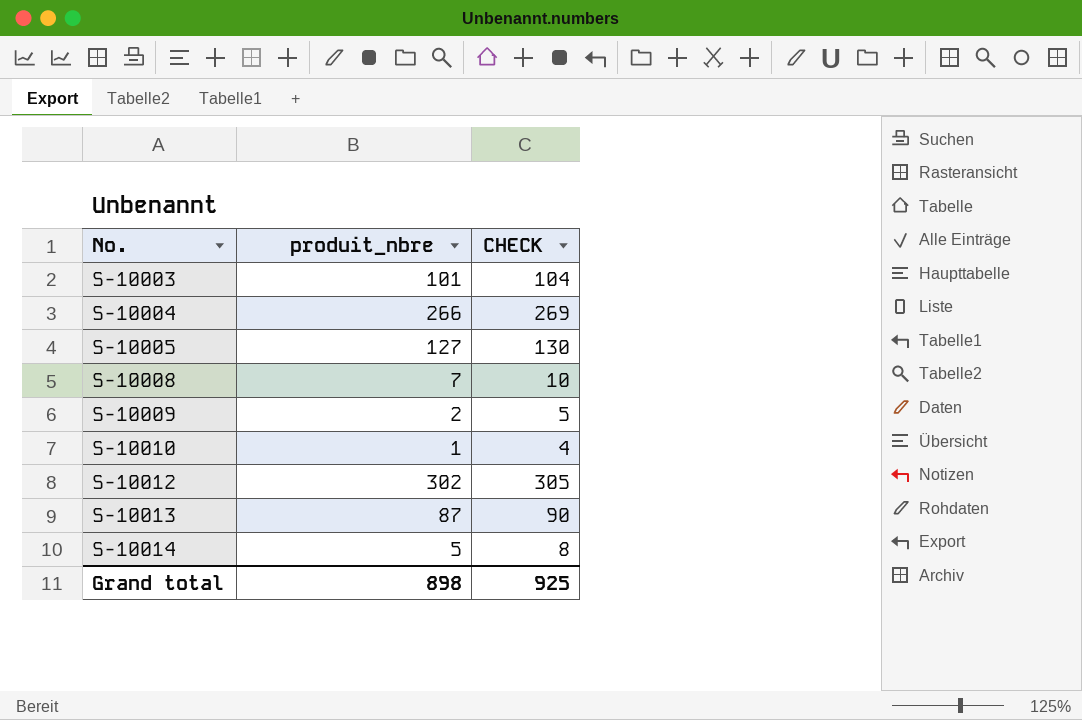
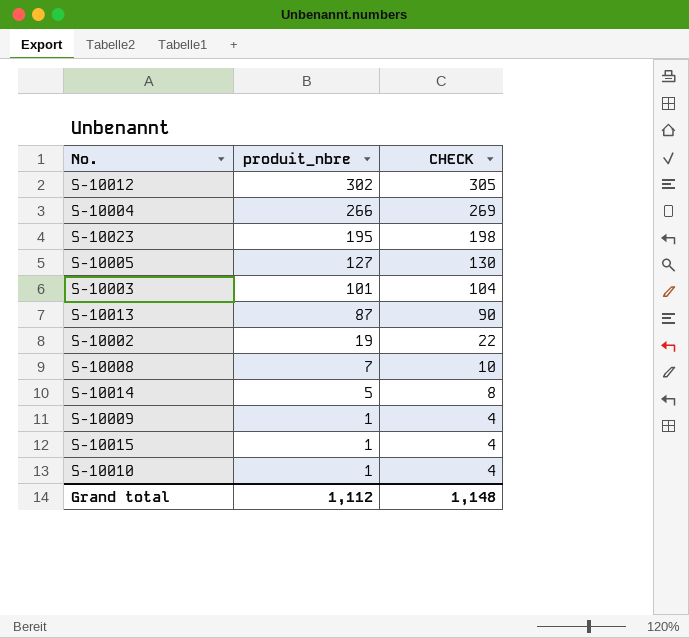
row order: No. ascending -> produit_nbre descending
row S-10023: none -> 195 | 198
row S-10002: none -> 19 | 22
S-10009 | produit_nbre: 2 -> 1
S-10009 | CHECK: 5 -> 4
row S-10015: none -> 1 | 4
Grand total | produit_nbre: 898 -> 1,112
Grand total | CHECK: 925 -> 1,148

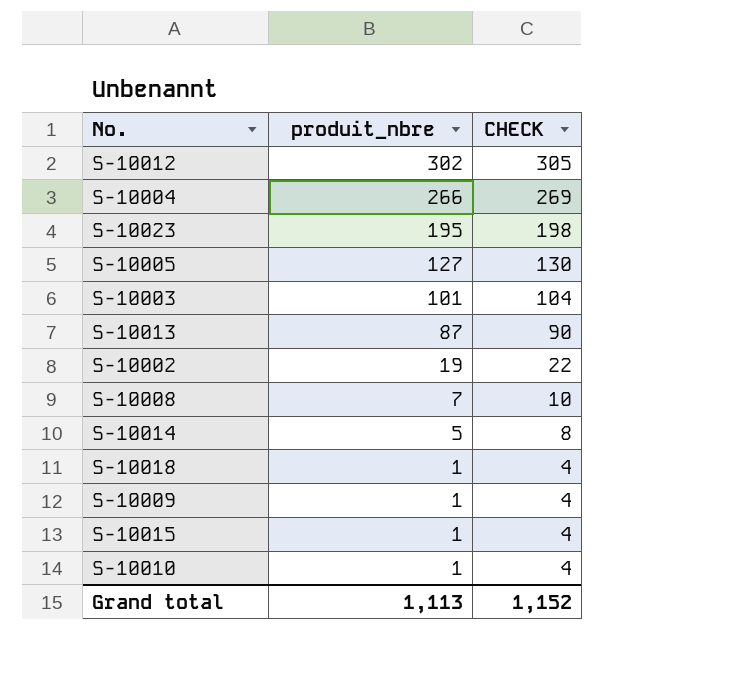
row S-10018: none -> 1 | 4
Grand total | produit_nbre: 1,112 -> 1,113
Grand total | CHECK: 1,148 -> 1,152

